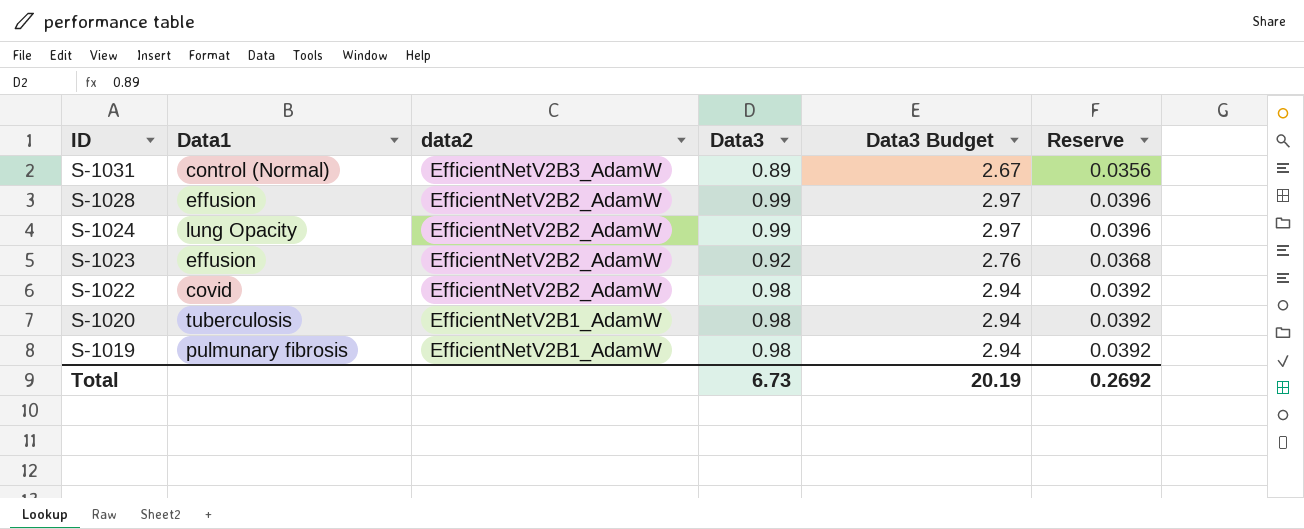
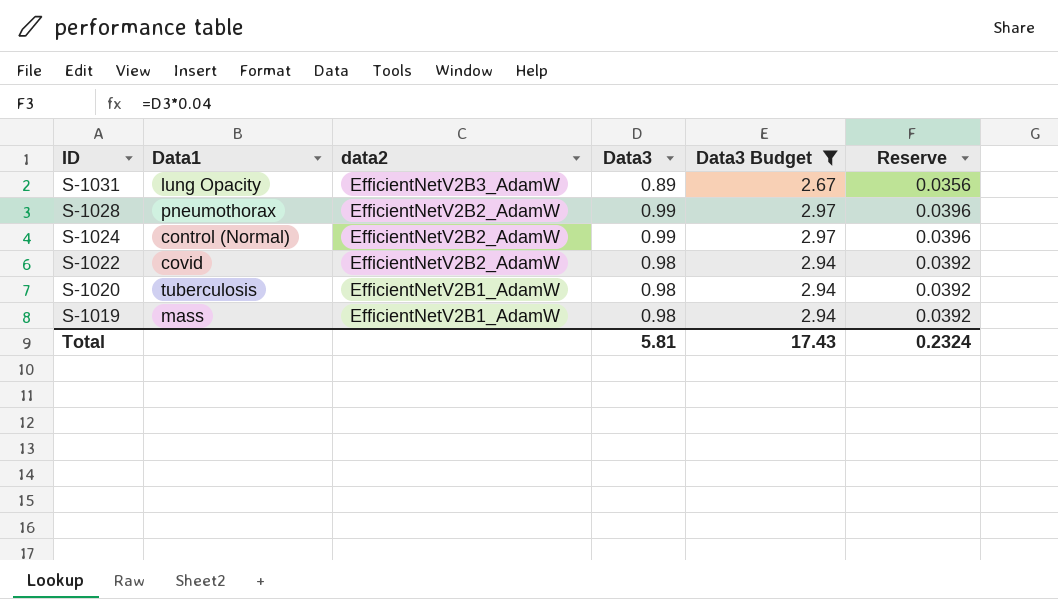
filter: none -> Data3 Budget != 2.76
S-1031 | Data1: control (Normal) -> lung Opacity
S-1028 | Data1: effusion -> pneumothorax
S-1024 | Data1: lung Opacity -> control (Normal)
S-1019 | Data1: pulmunary fibrosis -> mass
Total | Data3: 6.73 -> 5.81
Total | Data3 Budget: 20.19 -> 17.43
Total | Reserve: 0.2692 -> 0.2324

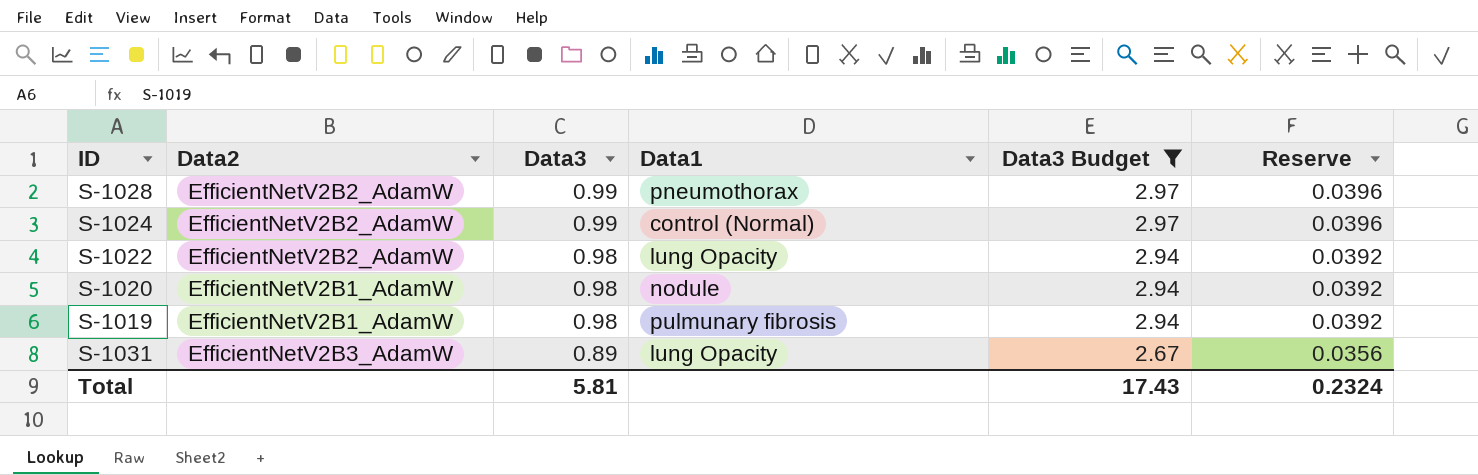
row order: ID descending -> Data3 descending
column name: data2 -> Data2
column Data1 | position: 2 -> 4
S-1022 | Data1: covid -> lung Opacity
S-1020 | Data1: tuberculosis -> nodule
S-1019 | Data1: mass -> pulmunary fibrosis

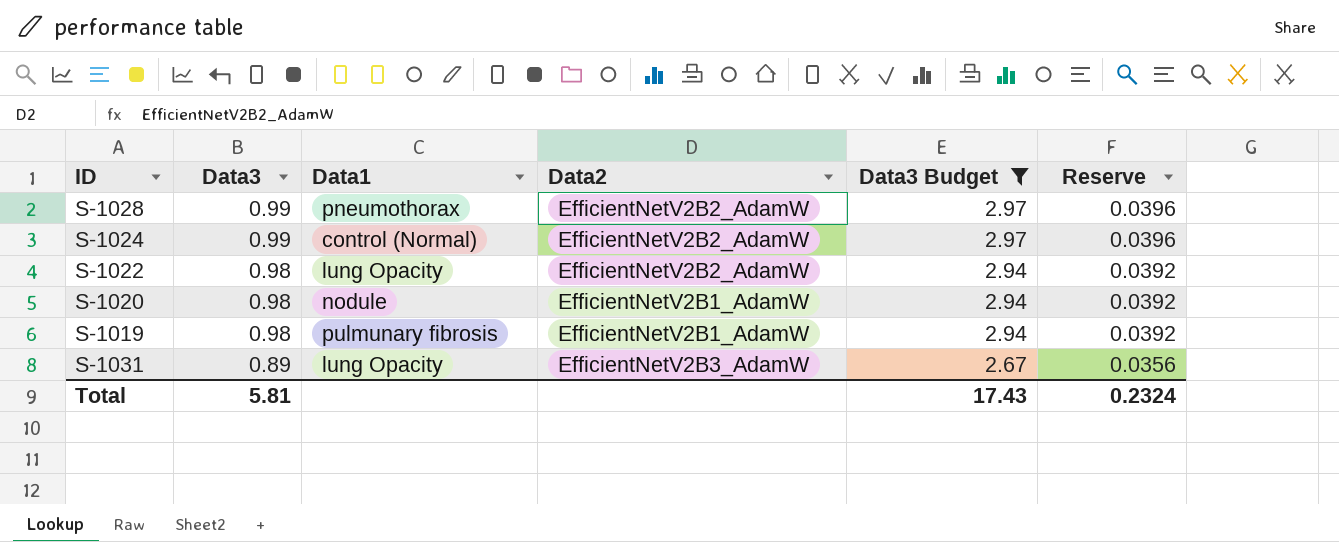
column Data2 | position: 2 -> 4

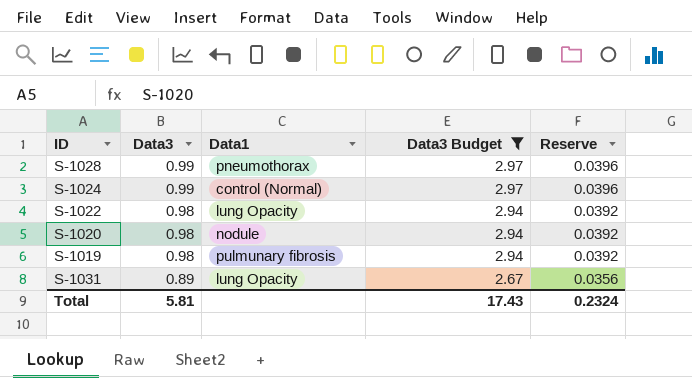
column Data2 | position: 4 -> none

